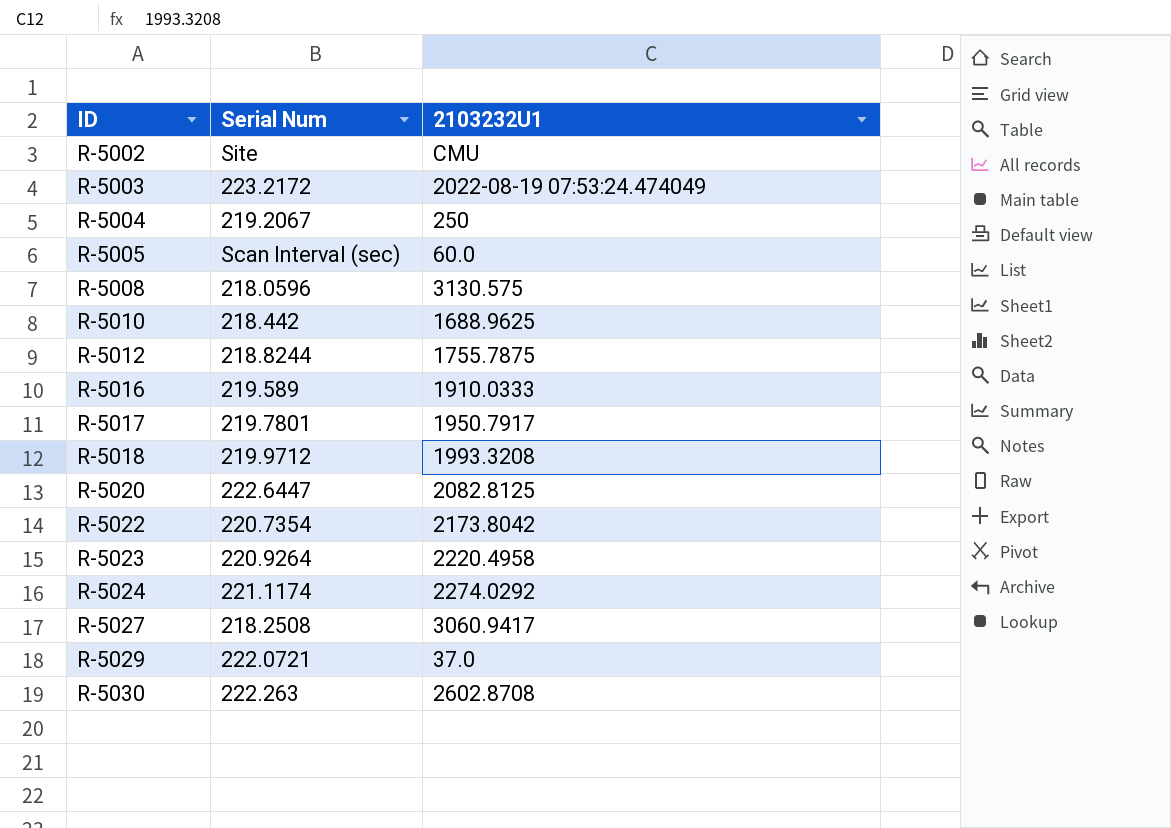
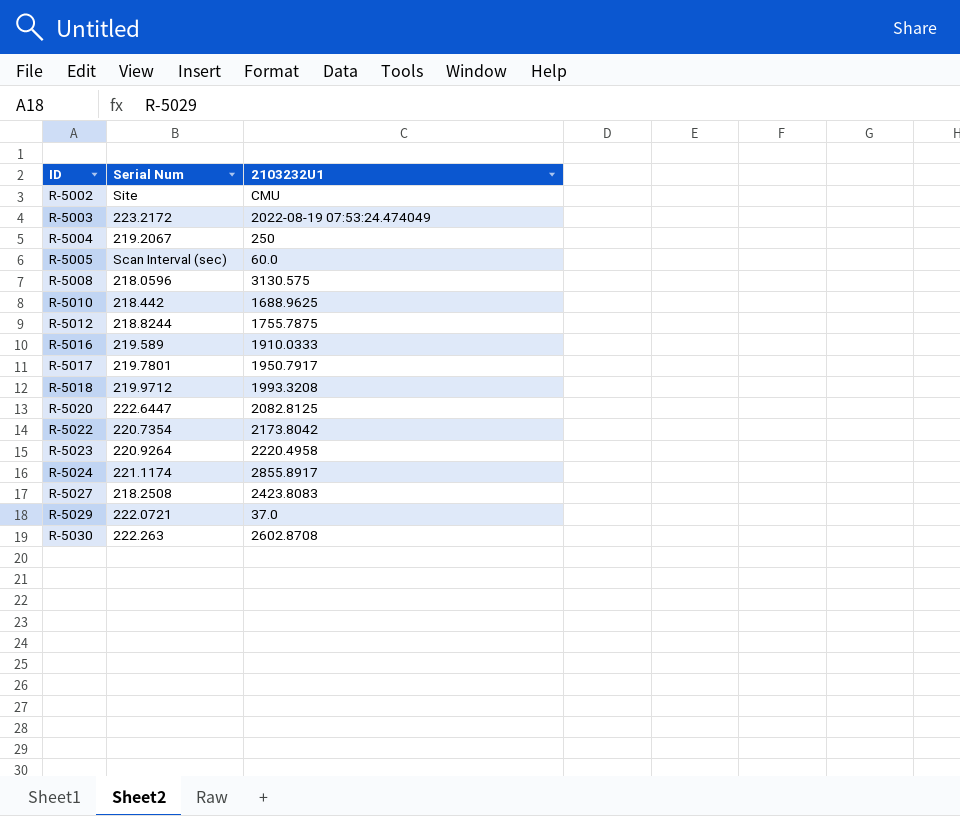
R-5024 | 2103232U1: 2274.0292 -> 2855.8917
R-5027 | 2103232U1: 3060.9417 -> 2423.8083

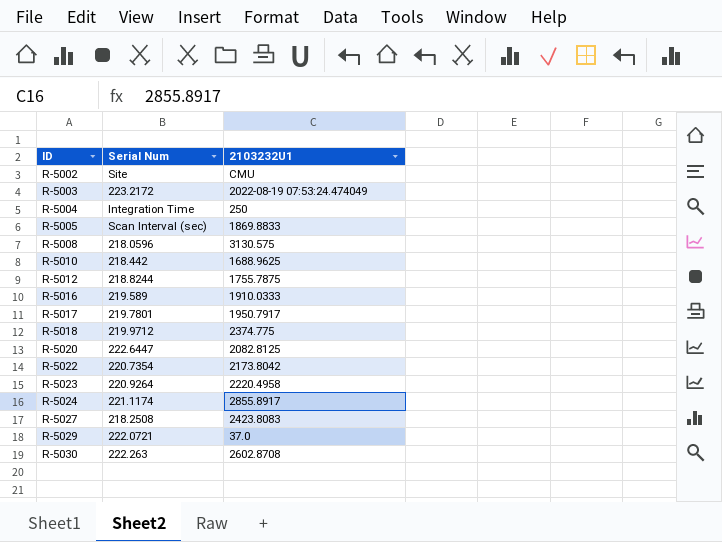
R-5004 | Serial Num: 219.2067 -> Integration Time
R-5005 | 2103232U1: 60.0 -> 1869.8833
R-5018 | 2103232U1: 1993.3208 -> 2374.775

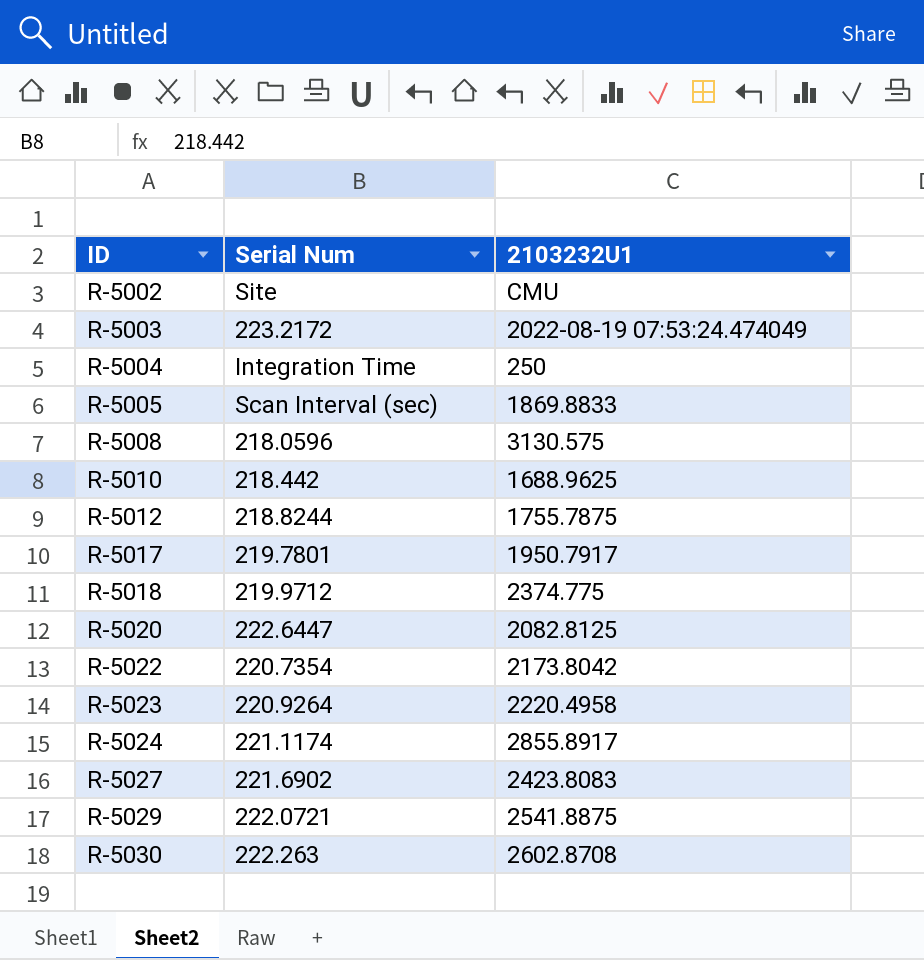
row R-5016: 219.589 | 1910.0333 -> none
R-5027 | Serial Num: 218.2508 -> 221.6902
R-5029 | 2103232U1: 37.0 -> 2541.8875

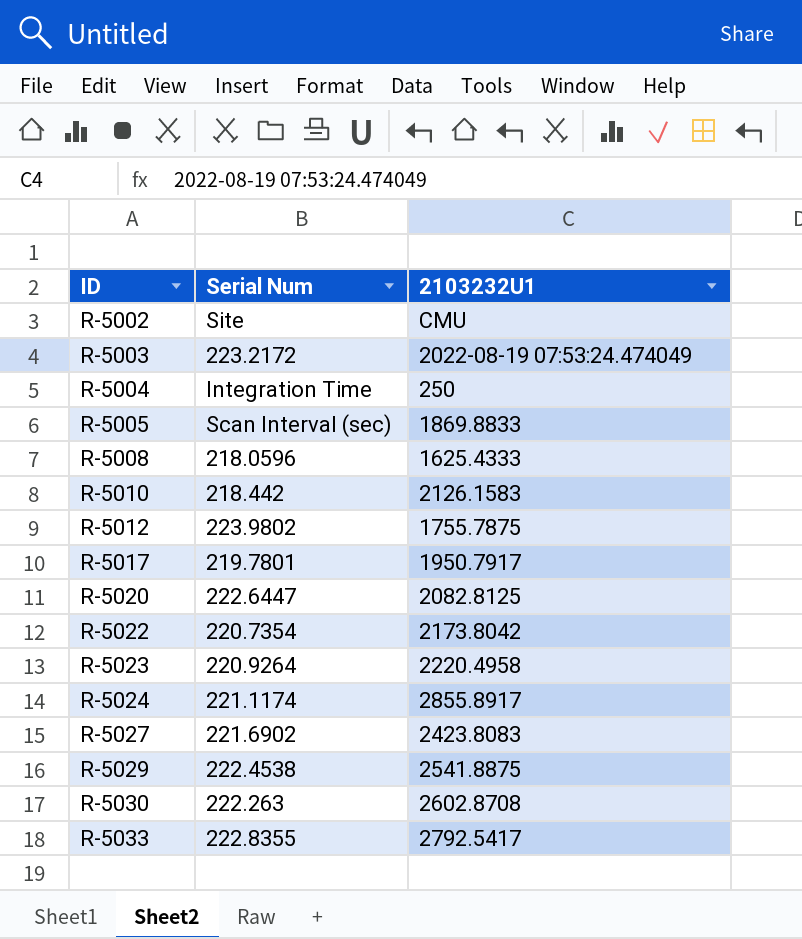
row R-5018: 219.9712 | 2374.775 -> none
R-5008 | 2103232U1: 3130.575 -> 1625.4333
R-5010 | 2103232U1: 1688.9625 -> 2126.1583
R-5012 | Serial Num: 218.8244 -> 223.9802
R-5029 | Serial Num: 222.0721 -> 222.4538
row R-5033: none -> 222.8355 | 2792.5417

